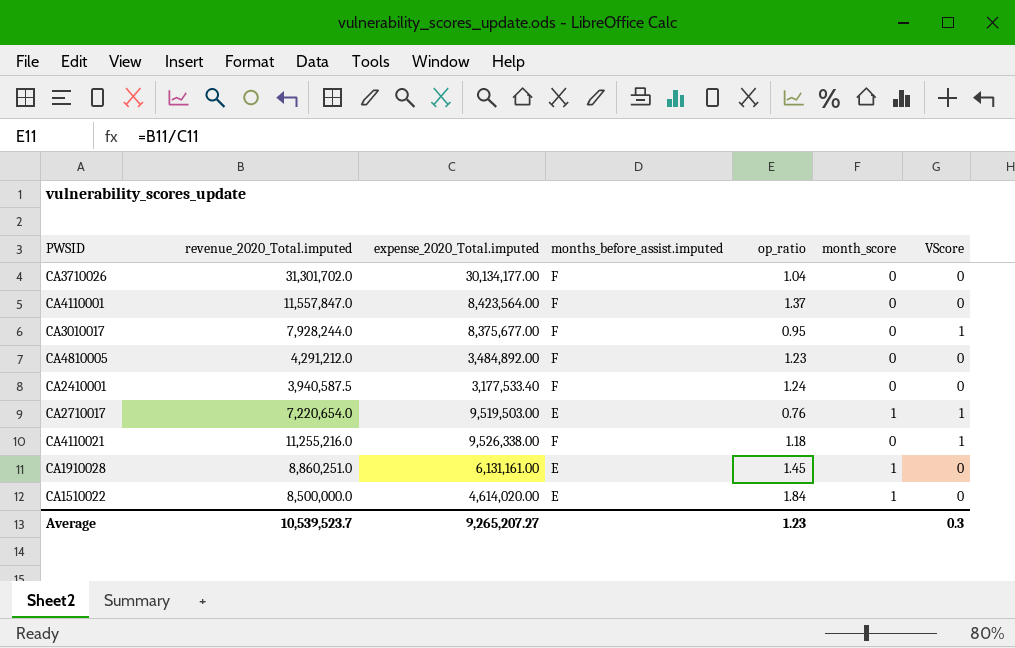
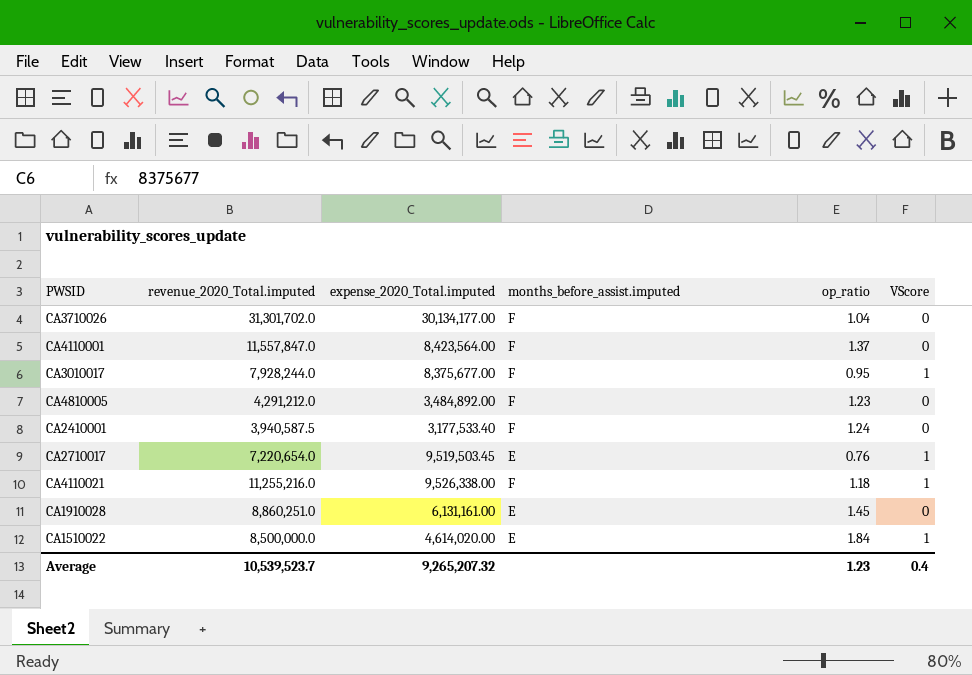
column month_score | position: 6 -> none
CA2710017 | expense_2020_Total.imputed: 9,519,503.00 -> 9,519,503.45
CA1510022 | VScore: 0 -> 1
Average | expense_2020_Total.imputed: 9,265,207.27 -> 9,265,207.32
Average | VScore: 0.3 -> 0.4

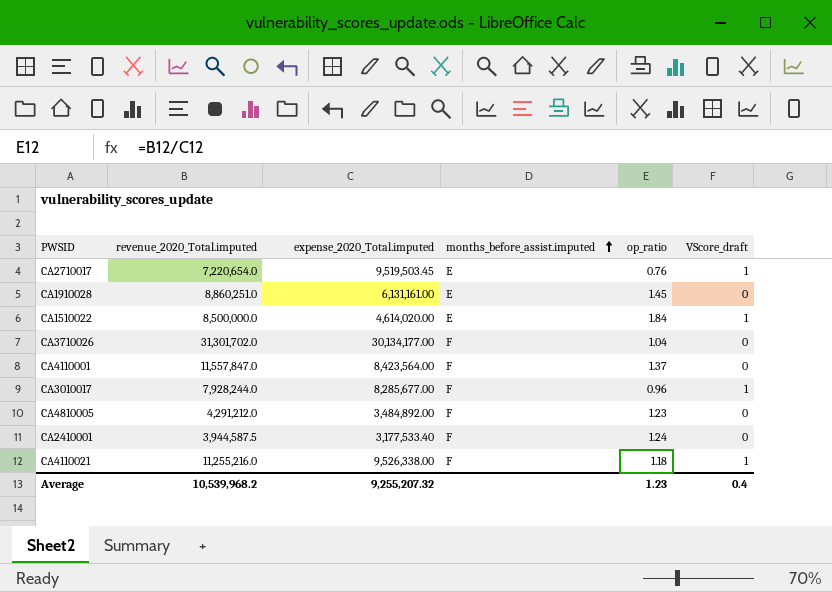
row order: none -> months_before_assist.imputed ascending
column name: VScore -> VScore_draft
CA3010017 | expense_2020_Total.imputed: 8,375,677.00 -> 8,285,677.00
CA3010017 | op_ratio: 0.95 -> 0.96
CA2410001 | revenue_2020_Total.imputed: 3,940,587.5 -> 3,944,587.5
Average | revenue_2020_Total.imputed: 10,539,523.7 -> 10,539,968.2
Average | expense_2020_Total.imputed: 9,265,207.32 -> 9,255,207.32

